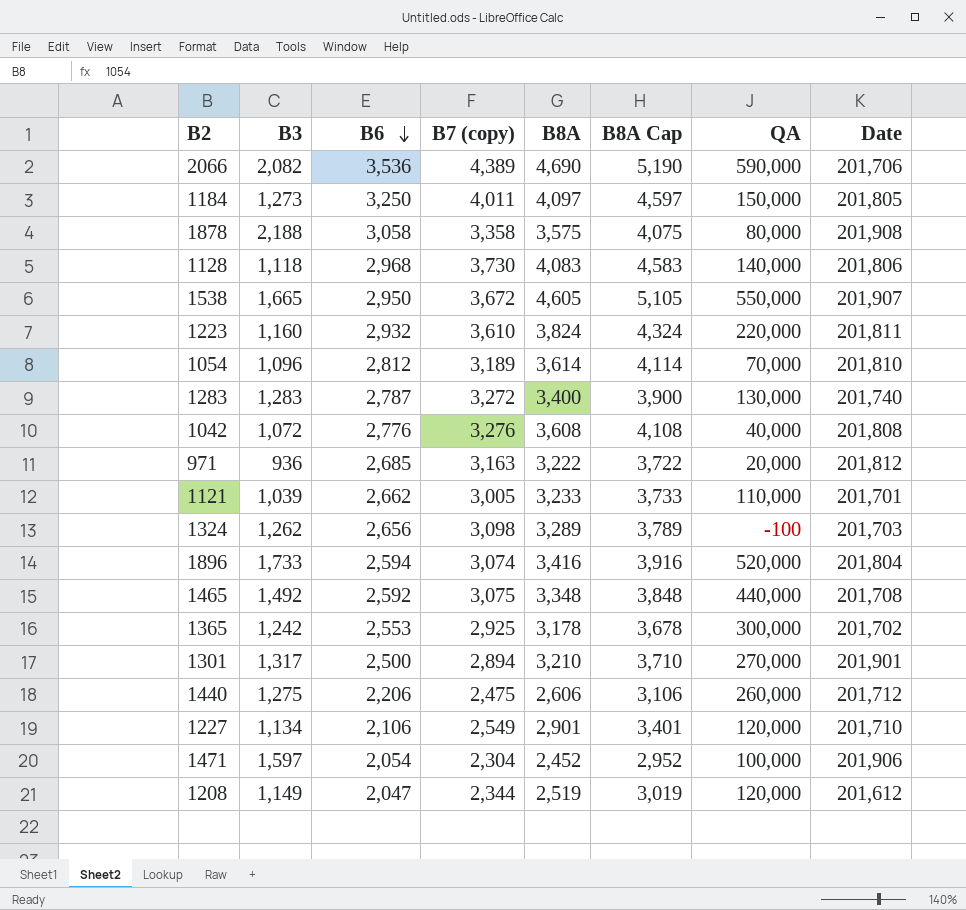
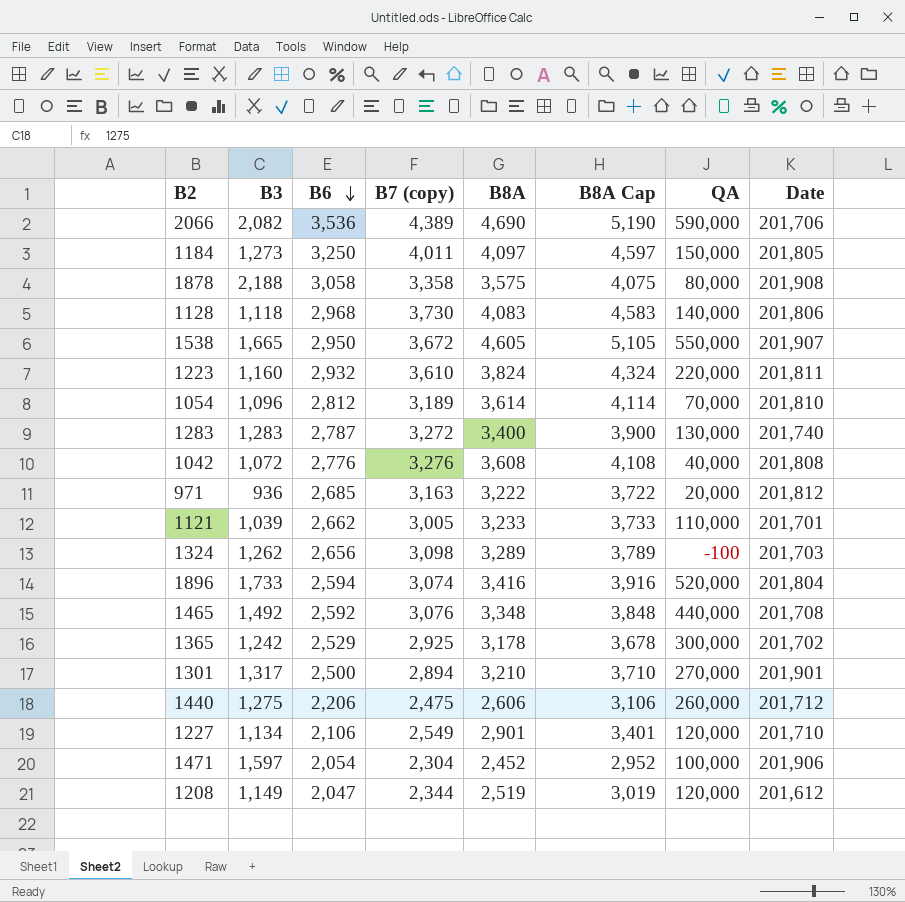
1465 | B7 (copy): 3,075 -> 3,076
1365 | B6: 2,553 -> 2,529

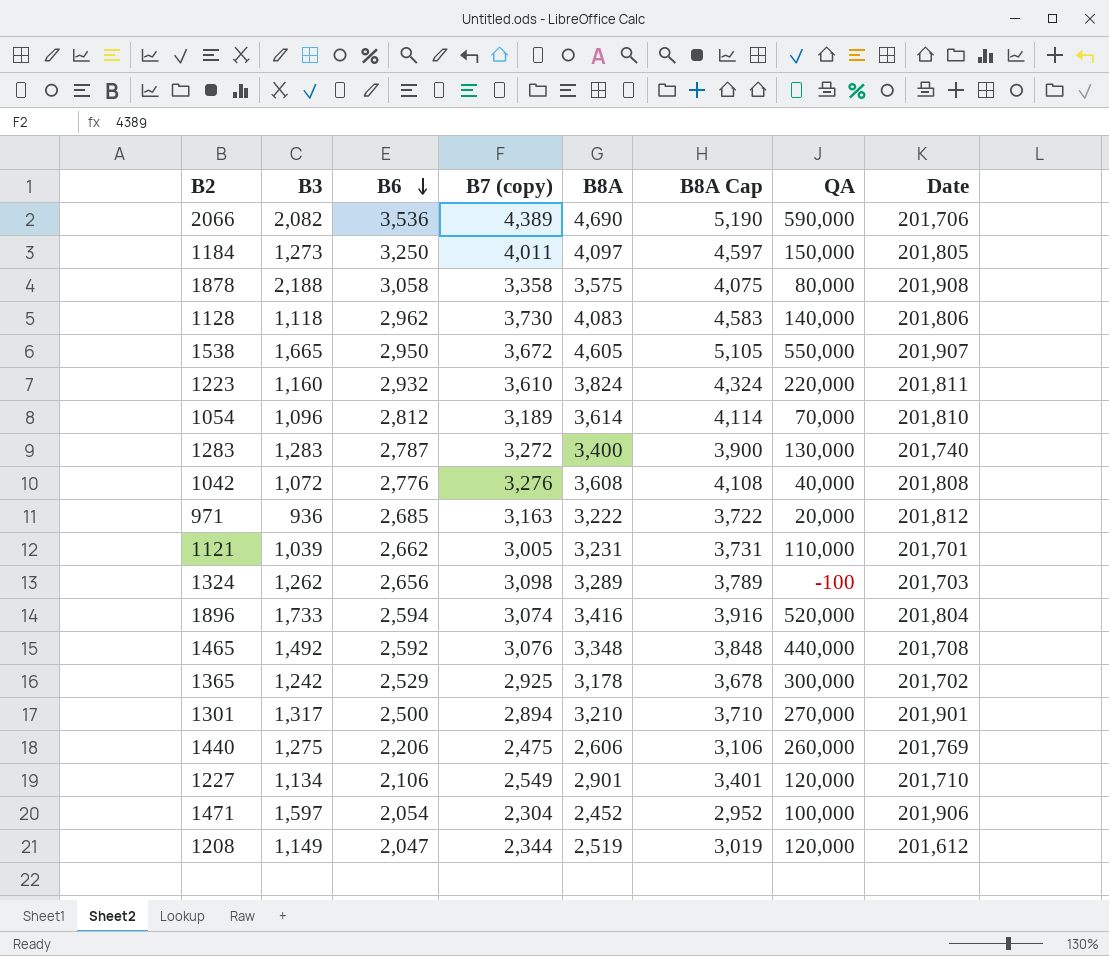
1128 | B6: 2,968 -> 2,962
1121 | B8A: 3,233 -> 3,231
1121 | B8A Cap: 3,733 -> 3,731
1440 | Date: 201,712 -> 201,769

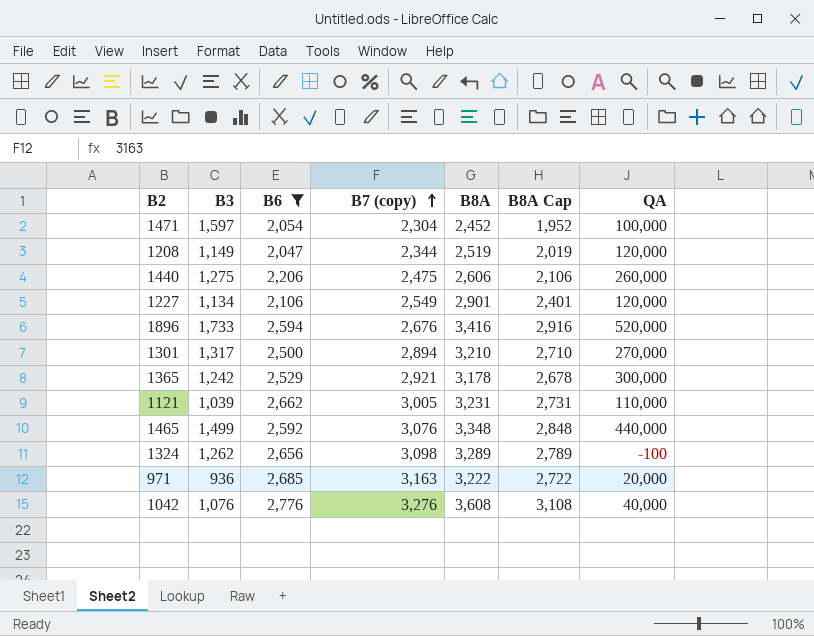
filter: none -> B6 <= 2,776
row order: B6 descending -> B7 (copy) ascending
column Date | position: 8 -> none
column B8A Cap | formula: [B8A] + 500 -> [B8A] - 500
1896 | B7 (copy): 3,074 -> 2,676
1365 | B7 (copy): 2,925 -> 2,921
1465 | B3: 1,492 -> 1,499
1042 | B3: 1,072 -> 1,076

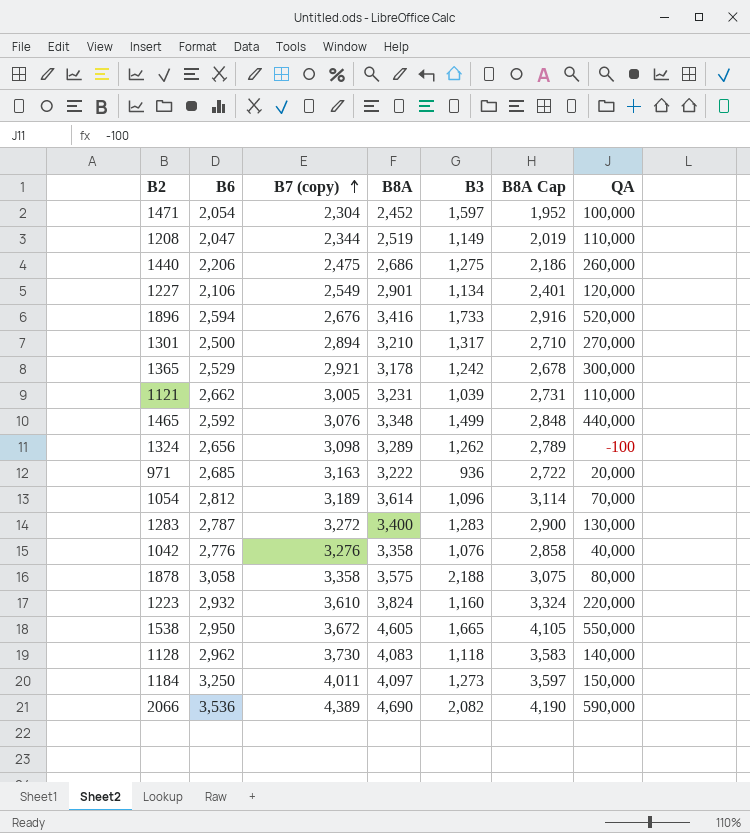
filter: B6 <= 2,776 -> none
column B3 | position: 2 -> 5
1208 | QA: 120,000 -> 110,000
1440 | B8A: 2,606 -> 2,686
1440 | B8A Cap: 2,106 -> 2,186
1042 | B8A: 3,608 -> 3,358
1042 | B8A Cap: 3,108 -> 2,858

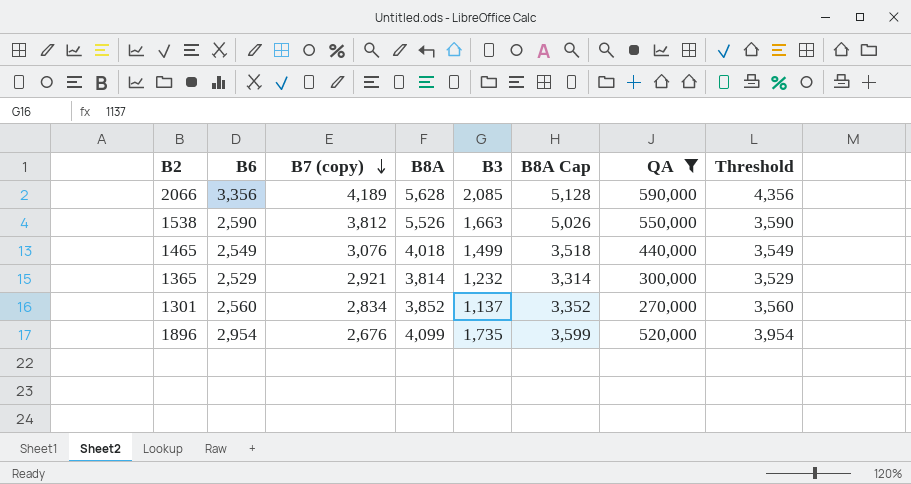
filter: none -> QA >= 270,000
row order: B7 (copy) ascending -> B7 (copy) descending
column Threshold | formula: none -> [B6] + 1000
2066 | B6: 3,536 -> 3,356
2066 | B7 (copy): 4,389 -> 4,189
2066 | B8A: 4,690 -> 5,628
2066 | B3: 2,082 -> 2,085
2066 | B8A Cap: 4,190 -> 5,128
1538 | B6: 2,950 -> 2,590
1538 | B7 (copy): 3,672 -> 3,812
1538 | B8A: 4,605 -> 5,526
1538 | B3: 1,665 -> 1,663
1538 | B8A Cap: 4,105 -> 5,026
1465 | B6: 2,592 -> 2,549
1465 | B8A: 3,348 -> 4,018
1465 | B8A Cap: 2,848 -> 3,518
1365 | B8A: 3,178 -> 3,814
1365 | B3: 1,242 -> 1,232
1365 | B8A Cap: 2,678 -> 3,314
1301 | B6: 2,500 -> 2,560
1301 | B7 (copy): 2,894 -> 2,834
1301 | B8A: 3,210 -> 3,852
1301 | B3: 1,317 -> 1,137
1301 | B8A Cap: 2,710 -> 3,352
1896 | B6: 2,594 -> 2,954
1896 | B8A: 3,416 -> 4,099
1896 | B3: 1,733 -> 1,735
1896 | B8A Cap: 2,916 -> 3,599

